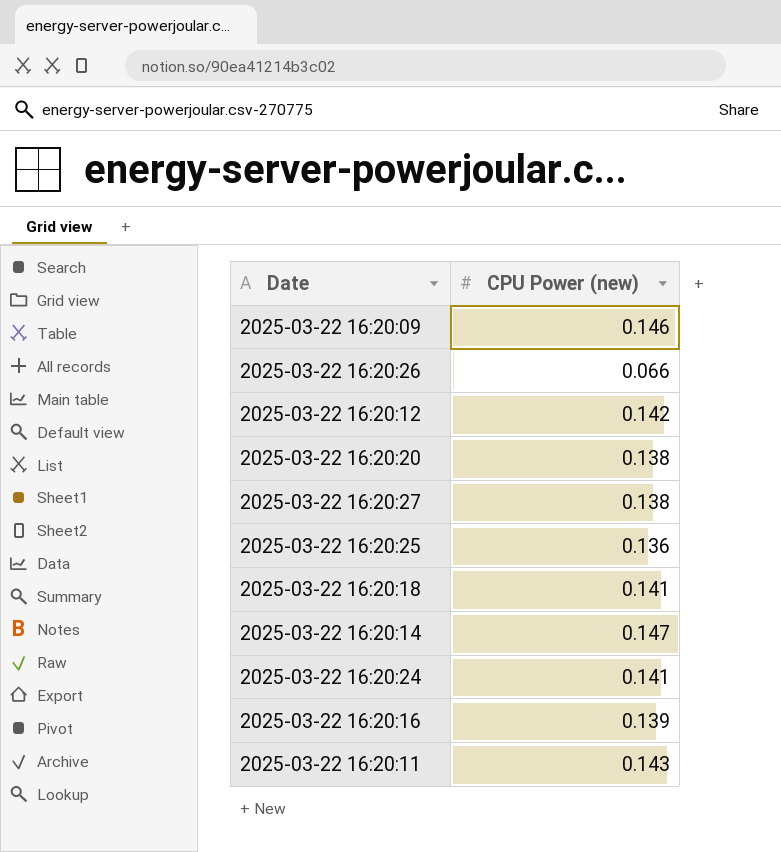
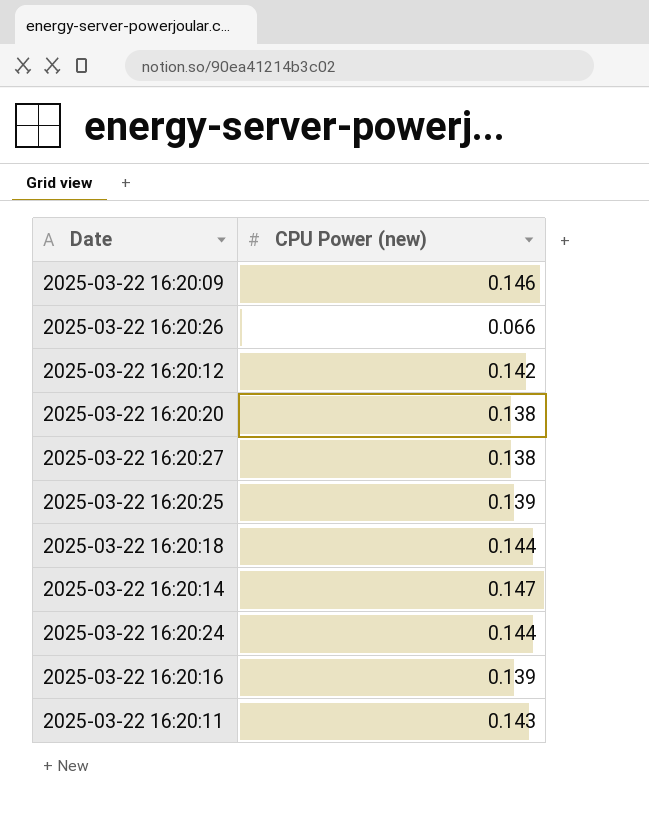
2025-03-22 16:20:25 | CPU Power (new): 0.136 -> 0.139
2025-03-22 16:20:18 | CPU Power (new): 0.141 -> 0.144
2025-03-22 16:20:24 | CPU Power (new): 0.141 -> 0.144

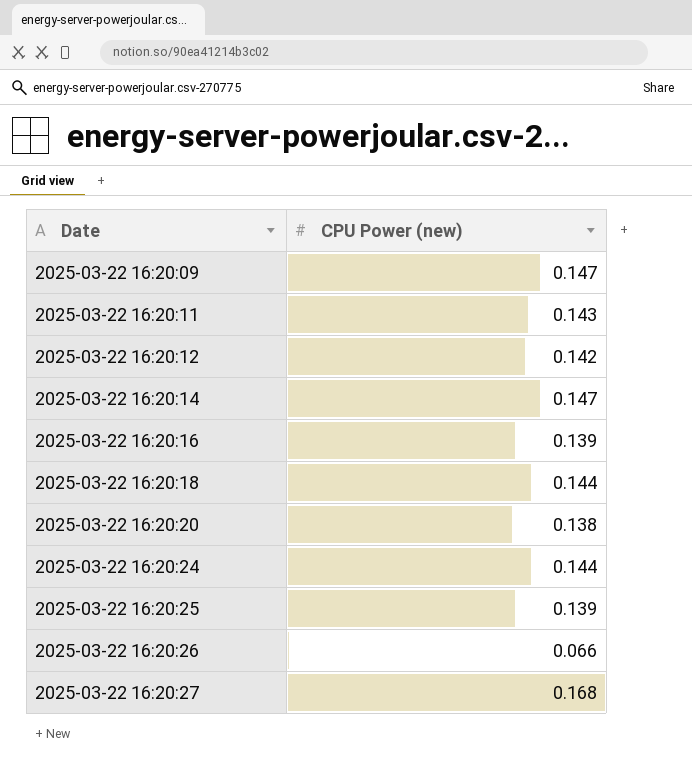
row order: none -> Date ascending
2025-03-22 16:20:09 | CPU Power (new): 0.146 -> 0.147
2025-03-22 16:20:27 | CPU Power (new): 0.138 -> 0.168

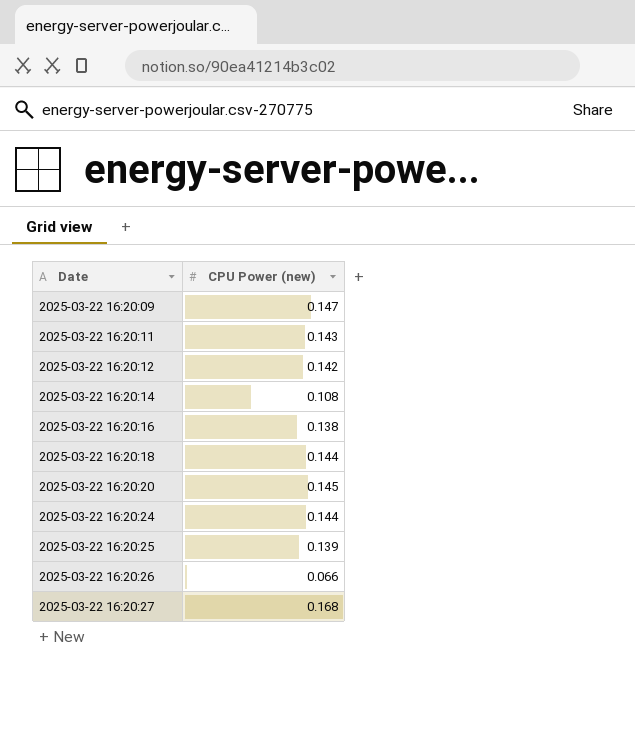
2025-03-22 16:20:14 | CPU Power (new): 0.147 -> 0.108
2025-03-22 16:20:16 | CPU Power (new): 0.139 -> 0.138
2025-03-22 16:20:20 | CPU Power (new): 0.138 -> 0.145

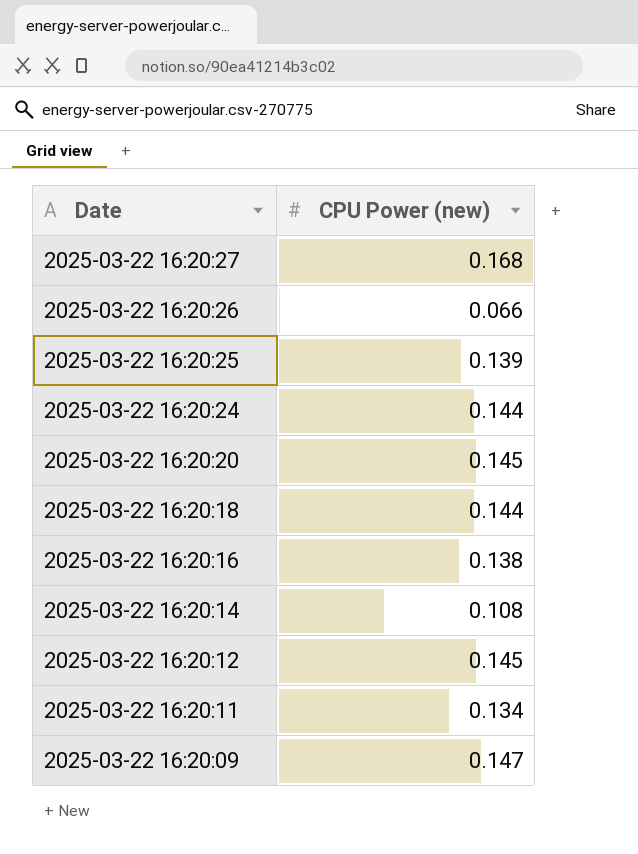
row order: Date ascending -> Date descending
2025-03-22 16:20:12 | CPU Power (new): 0.142 -> 0.145
2025-03-22 16:20:11 | CPU Power (new): 0.143 -> 0.134

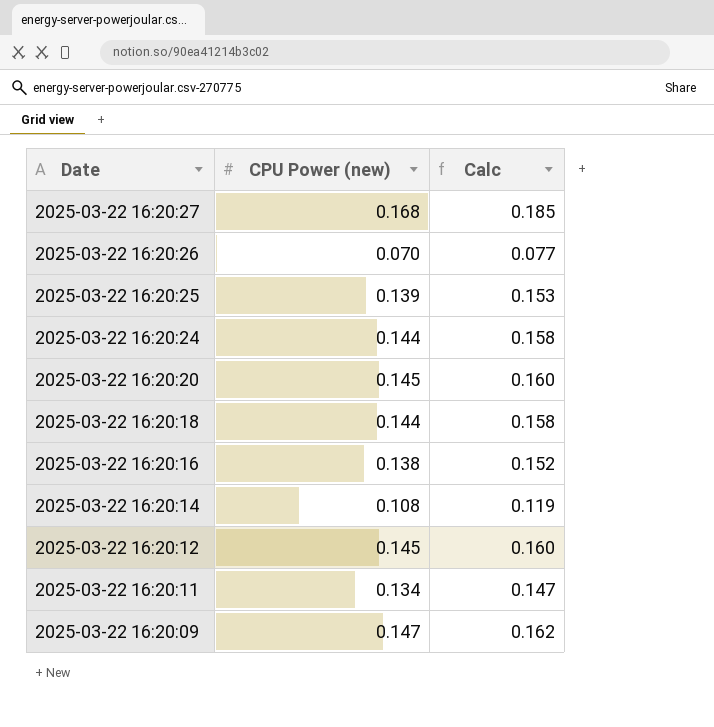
column Calc | formula: none -> [CPU Power (new)] * 1.1
2025-03-22 16:20:26 | CPU Power (new): 0.066 -> 0.070

